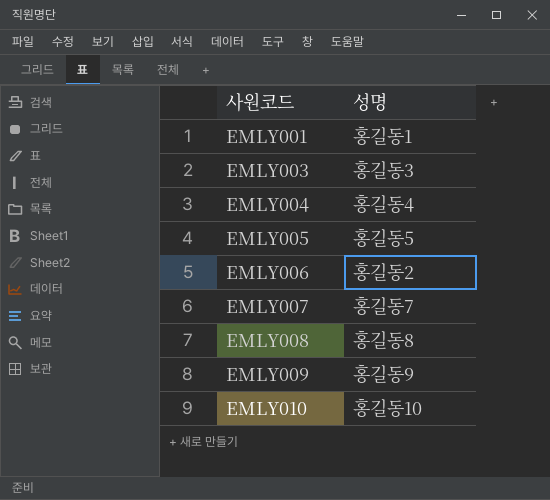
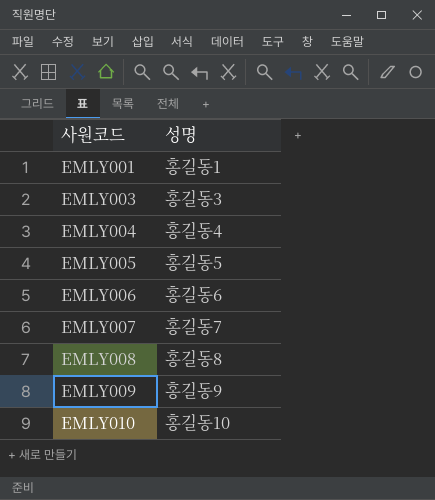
EMLY006 | 성명: 홍길동2 -> 홍길동6

